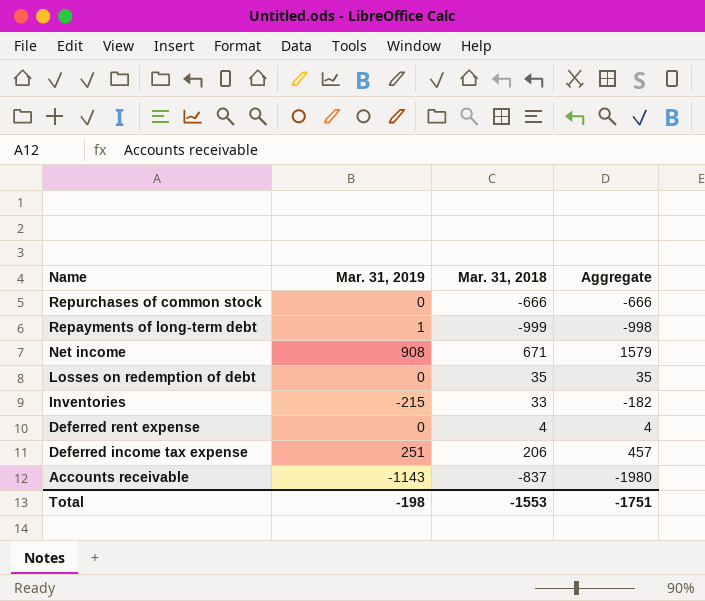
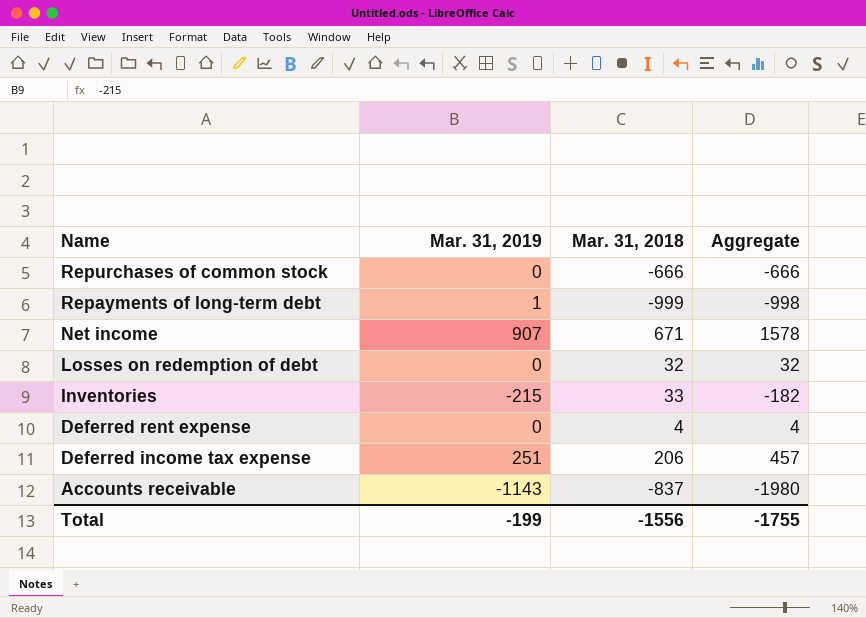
Net income | Mar. 31, 2019: 908 -> 907
Net income | Aggregate: 1579 -> 1578
Losses on redemption of debt | Mar. 31, 2018: 35 -> 32
Losses on redemption of debt | Aggregate: 35 -> 32
Total | Mar. 31, 2019: -198 -> -199
Total | Mar. 31, 2018: -1553 -> -1556
Total | Aggregate: -1751 -> -1755

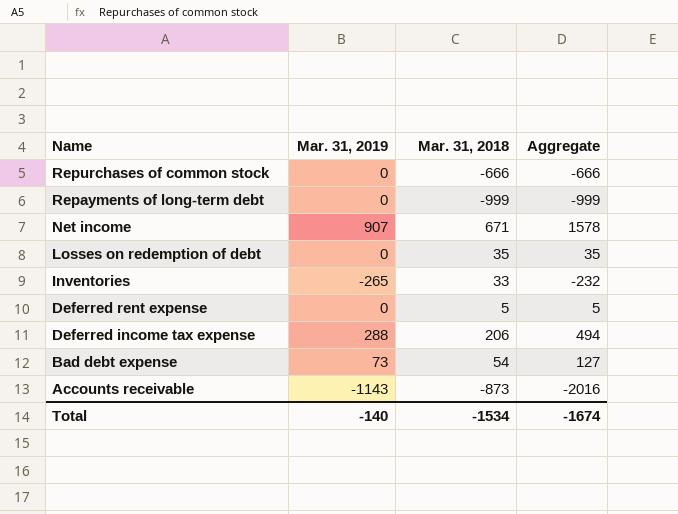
Repayments of long-term debt | Mar. 31, 2019: 1 -> 0
Repayments of long-term debt | Aggregate: -998 -> -999
Losses on redemption of debt | Mar. 31, 2018: 32 -> 35
Losses on redemption of debt | Aggregate: 32 -> 35
Inventories | Mar. 31, 2019: -215 -> -265
Inventories | Aggregate: -182 -> -232
Deferred rent expense | Mar. 31, 2018: 4 -> 5
Deferred rent expense | Aggregate: 4 -> 5
Deferred income tax expense | Mar. 31, 2019: 251 -> 288
Deferred income tax expense | Aggregate: 457 -> 494
row Bad debt expense: none -> 73 | 54 | 127
Accounts receivable | Mar. 31, 2018: -837 -> -873
Accounts receivable | Aggregate: -1980 -> -2016
Total | Mar. 31, 2019: -199 -> -140
Total | Mar. 31, 2018: -1556 -> -1534
Total | Aggregate: -1755 -> -1674

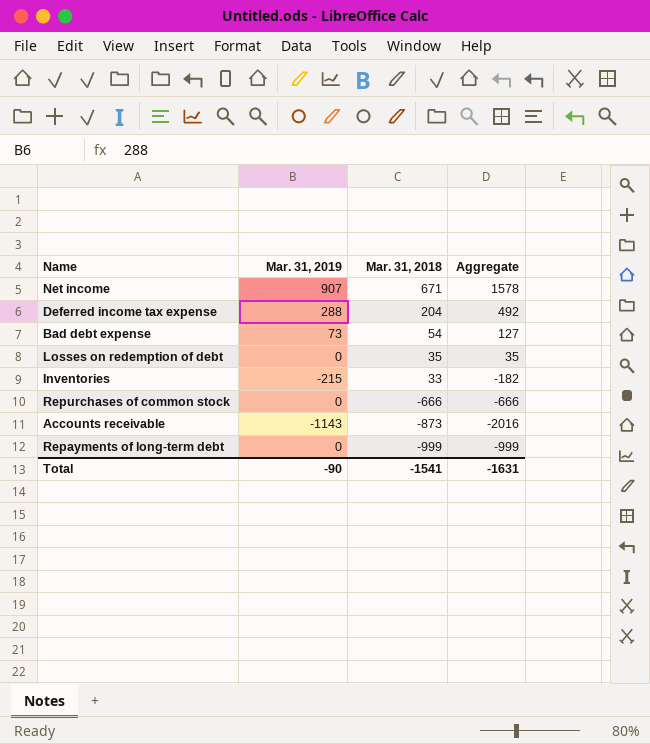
row order: Name descending -> Mar. 31, 2018 descending
row Deferred rent expense: 0 | 5 | 5 -> none
Deferred income tax expense | Mar. 31, 2018: 206 -> 204
Deferred income tax expense | Aggregate: 494 -> 492
Inventories | Mar. 31, 2019: -265 -> -215
Inventories | Aggregate: -232 -> -182
Total | Mar. 31, 2019: -140 -> -90
Total | Mar. 31, 2018: -1534 -> -1541
Total | Aggregate: -1674 -> -1631

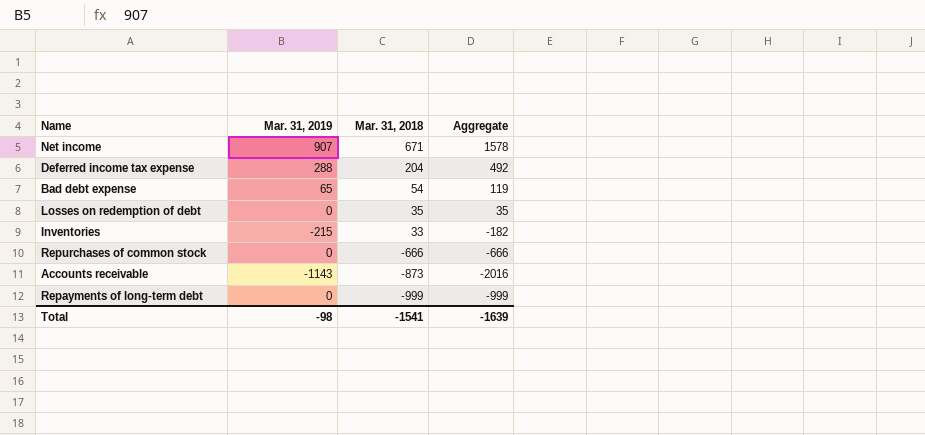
Bad debt expense | Mar. 31, 2019: 73 -> 65
Bad debt expense | Aggregate: 127 -> 119
Total | Mar. 31, 2019: -90 -> -98
Total | Aggregate: -1631 -> -1639

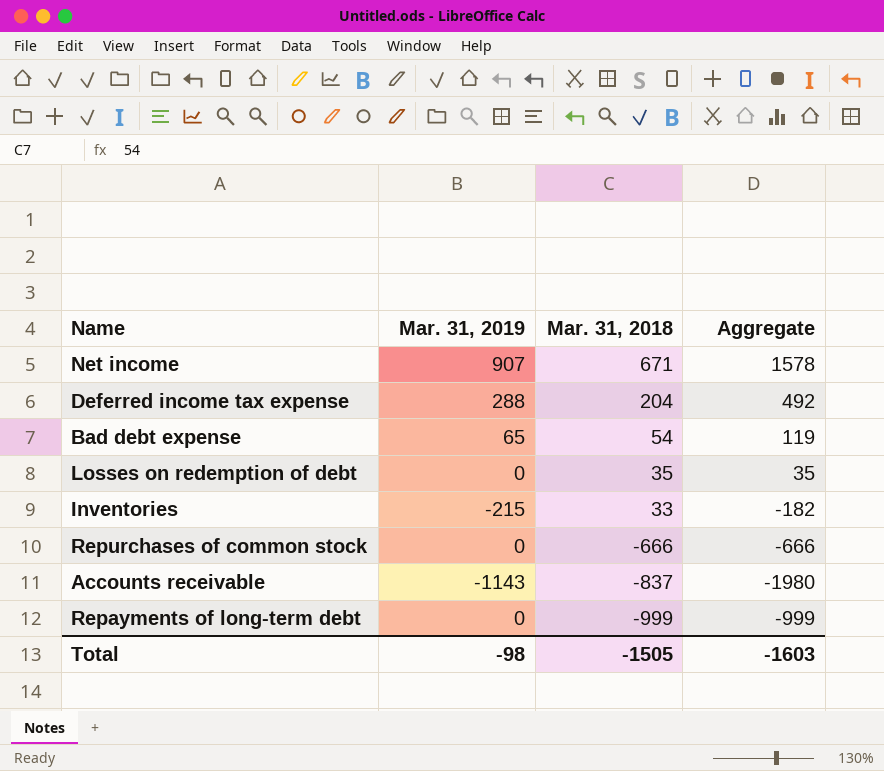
Accounts receivable | Mar. 31, 2018: -873 -> -837
Accounts receivable | Aggregate: -2016 -> -1980
Total | Mar. 31, 2018: -1541 -> -1505
Total | Aggregate: -1639 -> -1603

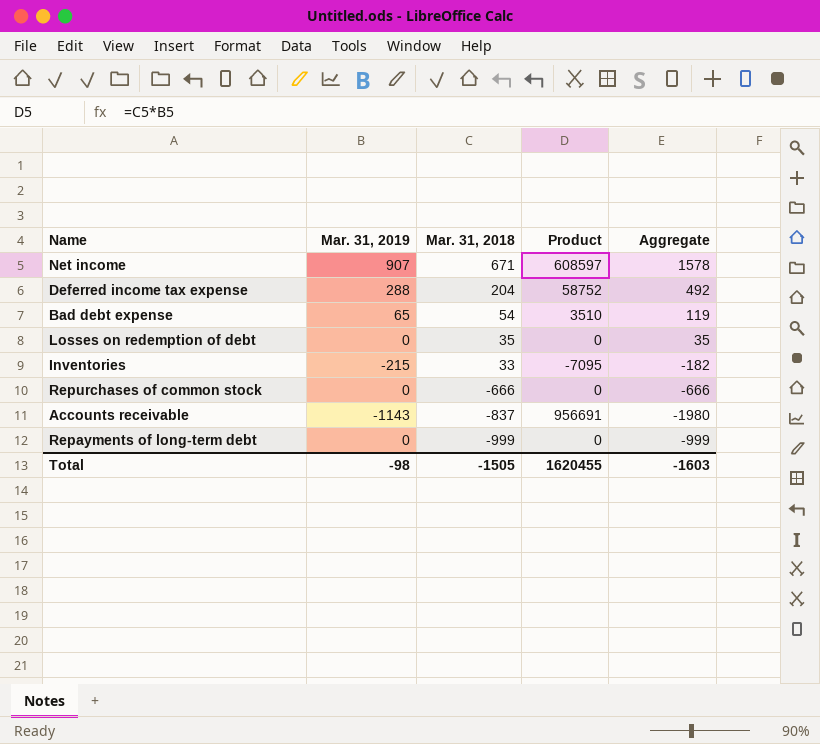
column Product | formula: none -> [Mar. 31, 2019] * [Mar. 31, 2018]

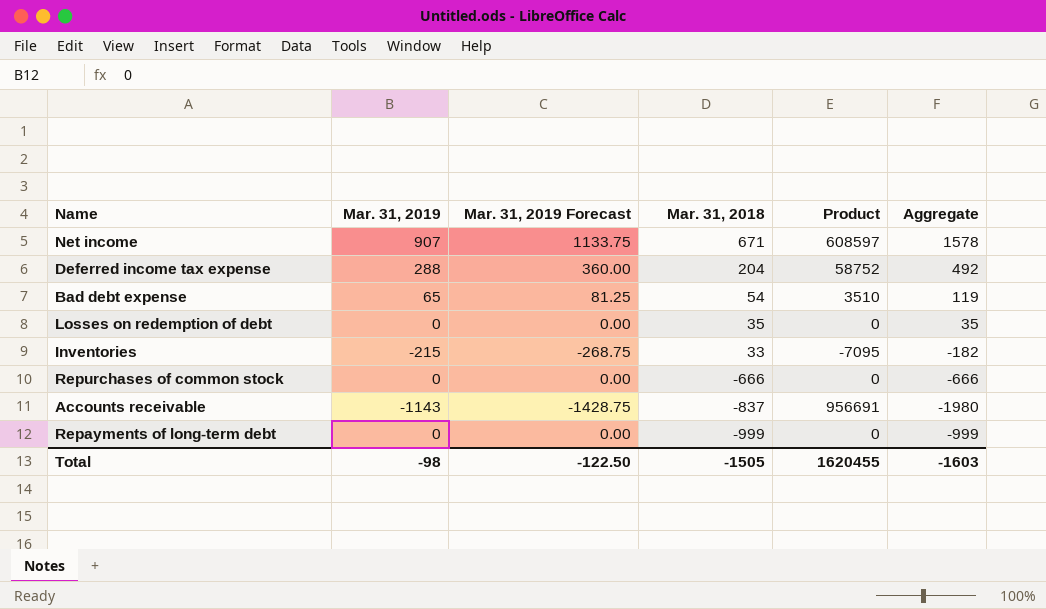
column Mar. 31, 2019 Forecast | formula: none -> [Mar. 31, 2019] * 1.25

